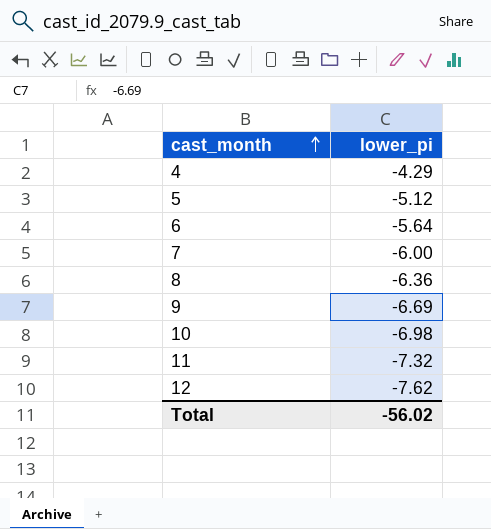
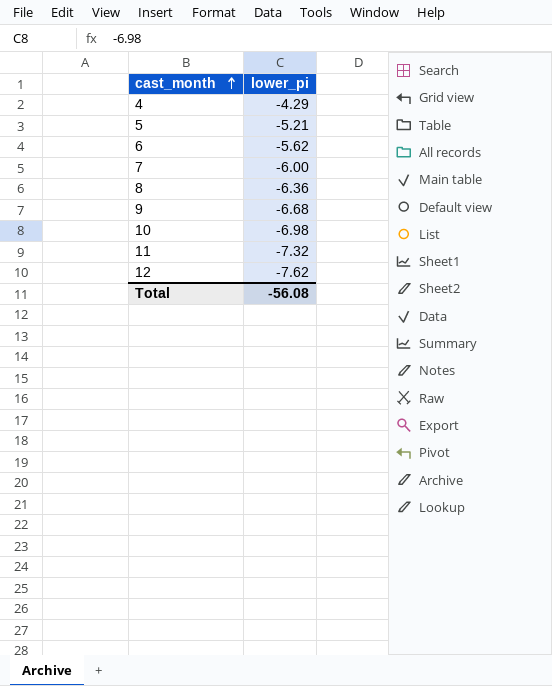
5 | lower_pi: -5.12 -> -5.21
6 | lower_pi: -5.64 -> -5.62
9 | lower_pi: -6.69 -> -6.68
Total | lower_pi: -56.02 -> -56.08

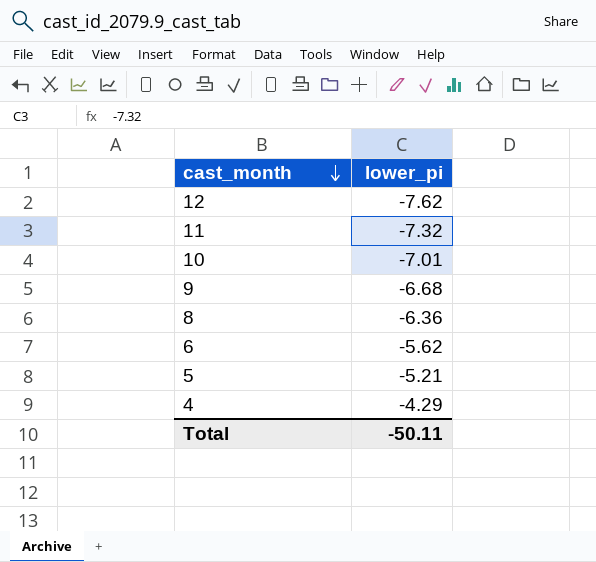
row order: cast_month ascending -> cast_month descending
row 7: -6.00 -> none
10 | lower_pi: -6.98 -> -7.01
Total | lower_pi: -56.08 -> -50.11

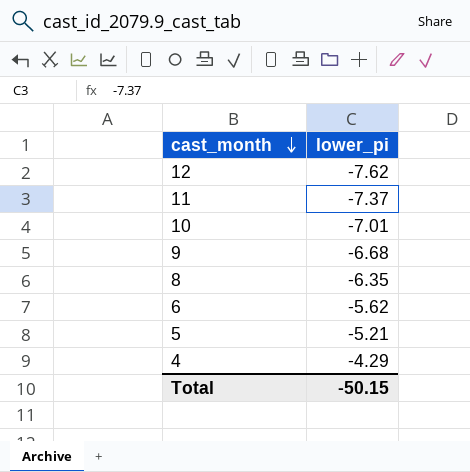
11 | lower_pi: -7.32 -> -7.37
8 | lower_pi: -6.36 -> -6.35
Total | lower_pi: -50.11 -> -50.15

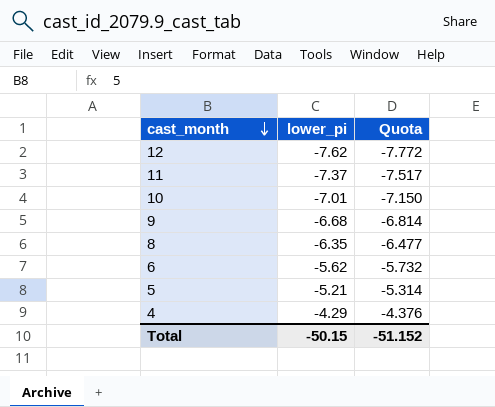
column Quota | formula: none -> [lower_pi] * 1.02

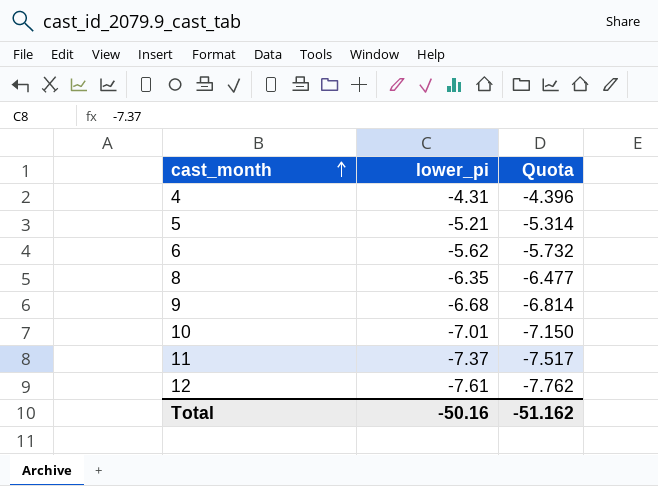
row order: cast_month descending -> cast_month ascending
4 | lower_pi: -4.29 -> -4.31
4 | Quota: -4.376 -> -4.396
12 | lower_pi: -7.62 -> -7.61
12 | Quota: -7.772 -> -7.762
Total | lower_pi: -50.15 -> -50.16
Total | Quota: -51.152 -> -51.162

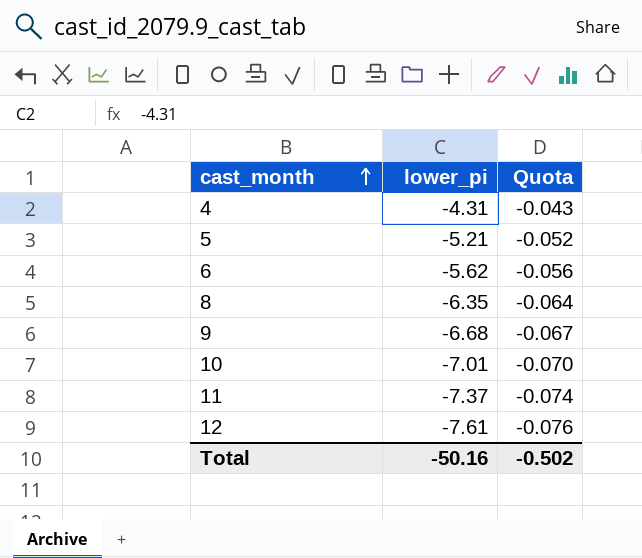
column Quota | formula: [lower_pi] * 1.02 -> [lower_pi] * 0.01
Total | Quota: -51.162 -> -0.502

